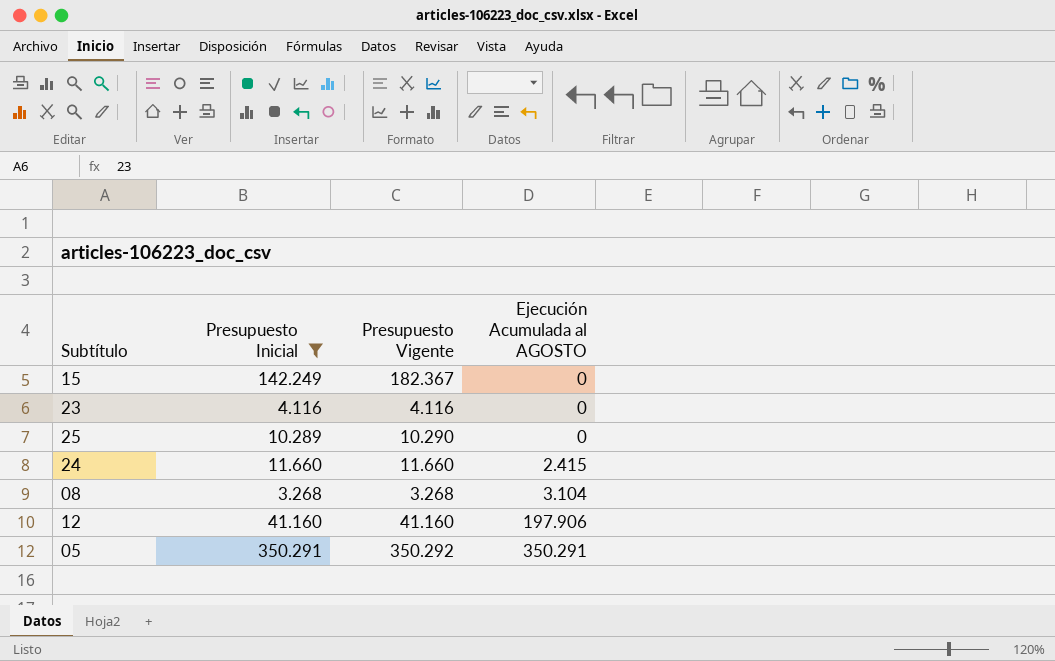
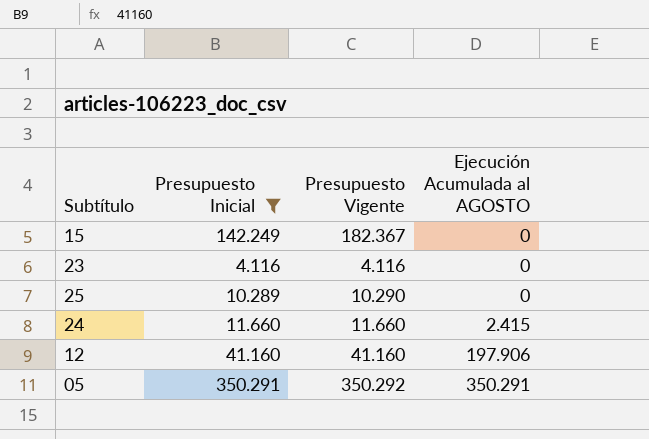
row 08: 3.268 | 3.268 | 3.104 -> none

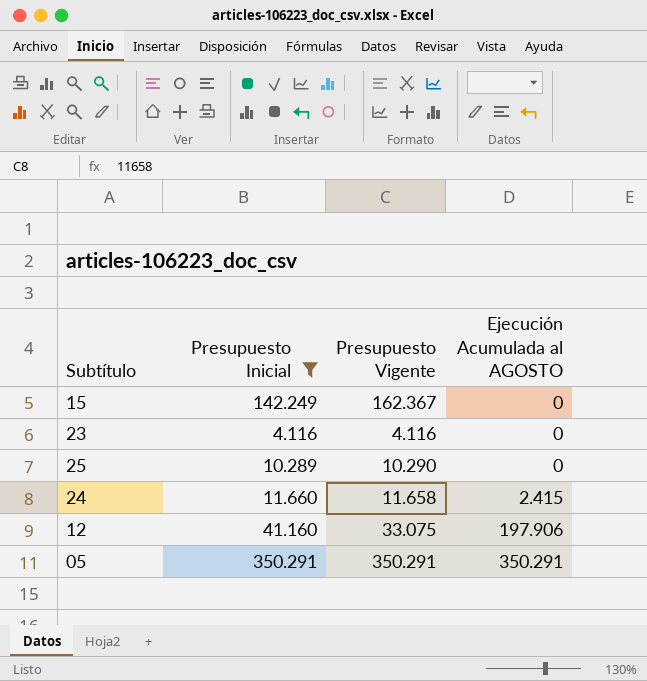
15 | Presupuesto Vigente: 182.367 -> 162.367
24 | Presupuesto Vigente: 11.660 -> 11.658
12 | Presupuesto Vigente: 41.160 -> 33.075
05 | Presupuesto Vigente: 350.292 -> 350.291

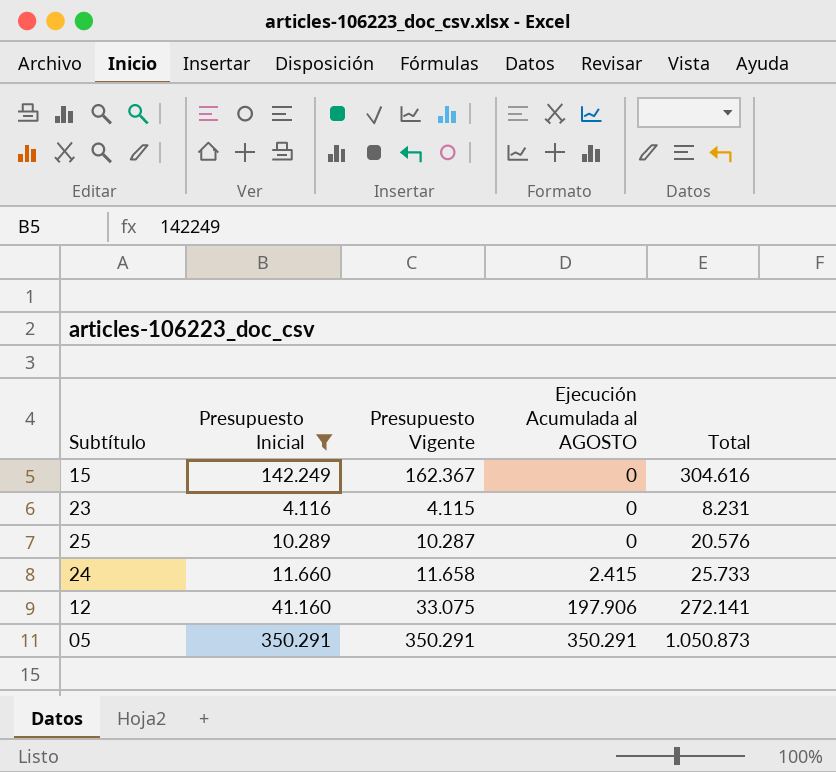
column Total | formula: none -> [Presupuesto Inicial] + [Presupuesto Vigente] + [Ejecución Acumulada al AGOSTO]
23 | Presupuesto Vigente: 4.116 -> 4.115
25 | Presupuesto Vigente: 10.290 -> 10.287

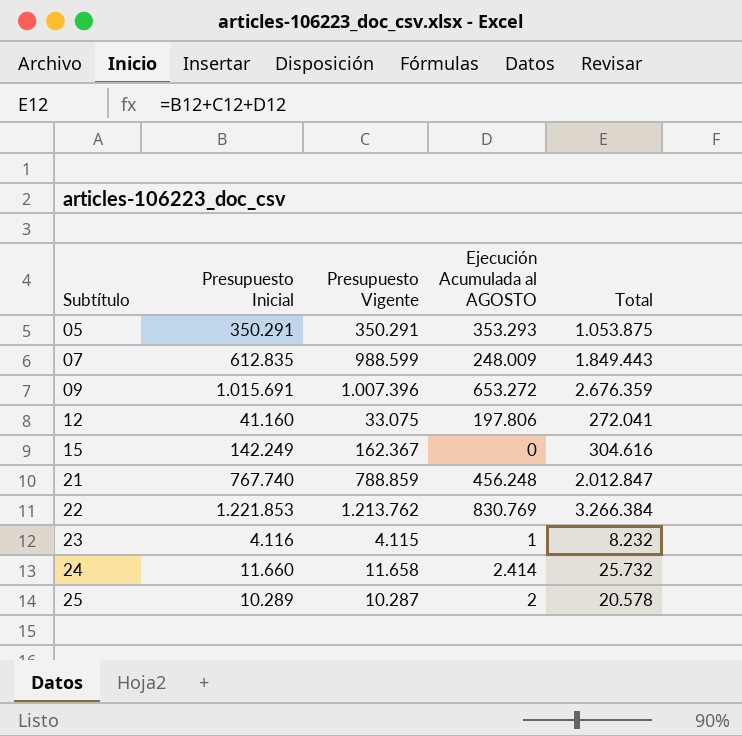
filter: Presupuesto Inicial <= 350.291 -> none
row order: Ejecución Acumulada al AGOSTO ascending -> Subtítulo ascending
05 | Ejecución Acumulada al AGOSTO: 350.291 -> 353.293
05 | Total: 1.050.873 -> 1.053.875
12 | Ejecución Acumulada al AGOSTO: 197.906 -> 197.806
12 | Total: 272.141 -> 272.041
23 | Ejecución Acumulada al AGOSTO: 0 -> 1
23 | Total: 8.231 -> 8.232
24 | Ejecución Acumulada al AGOSTO: 2.415 -> 2.414
24 | Total: 25.733 -> 25.732
25 | Ejecución Acumulada al AGOSTO: 0 -> 2
25 | Total: 20.576 -> 20.578

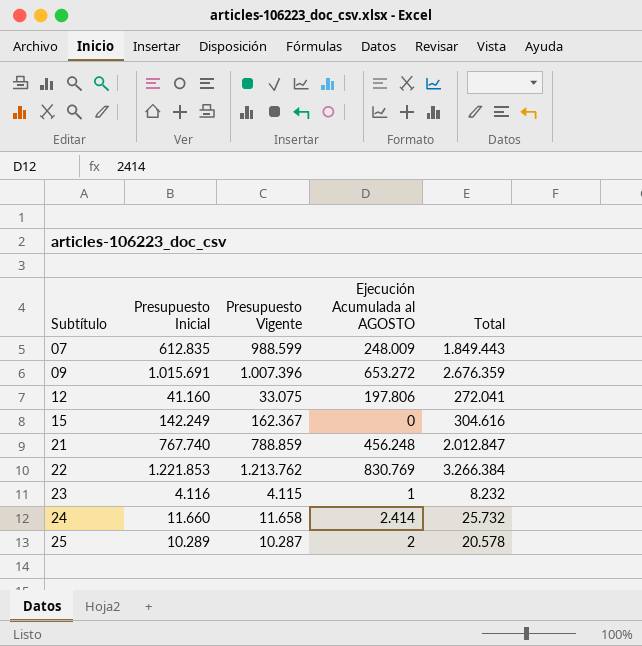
row 05: 350.291 | 350.291 | 353.293 | 1.053.875 -> none

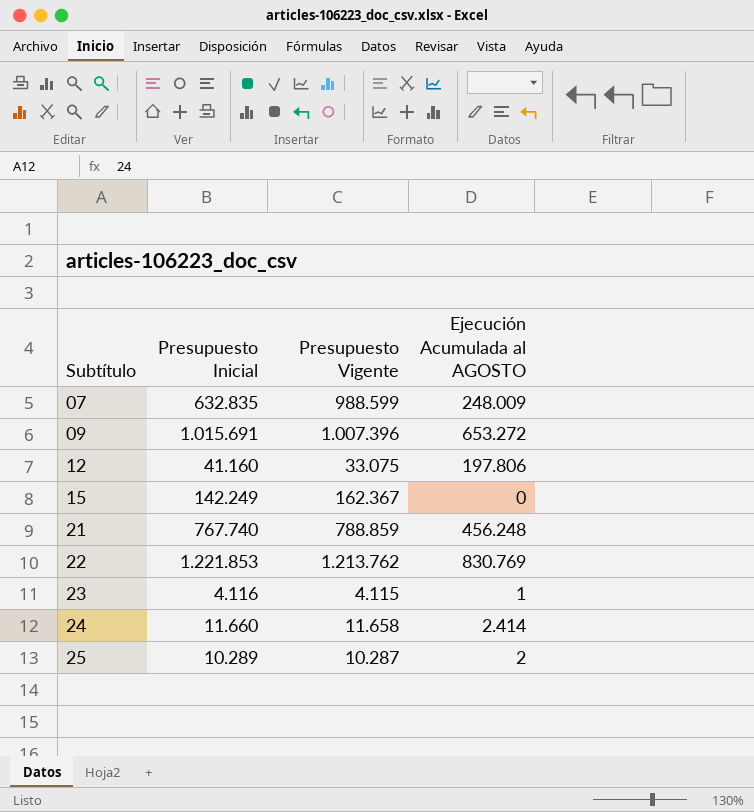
column Total | formula: [Presupuesto Inicial] + [Presupuesto Vigente] + [Ejecución Acumulada al AGOSTO] -> none
07 | Presupuesto Inicial: 612.835 -> 632.835

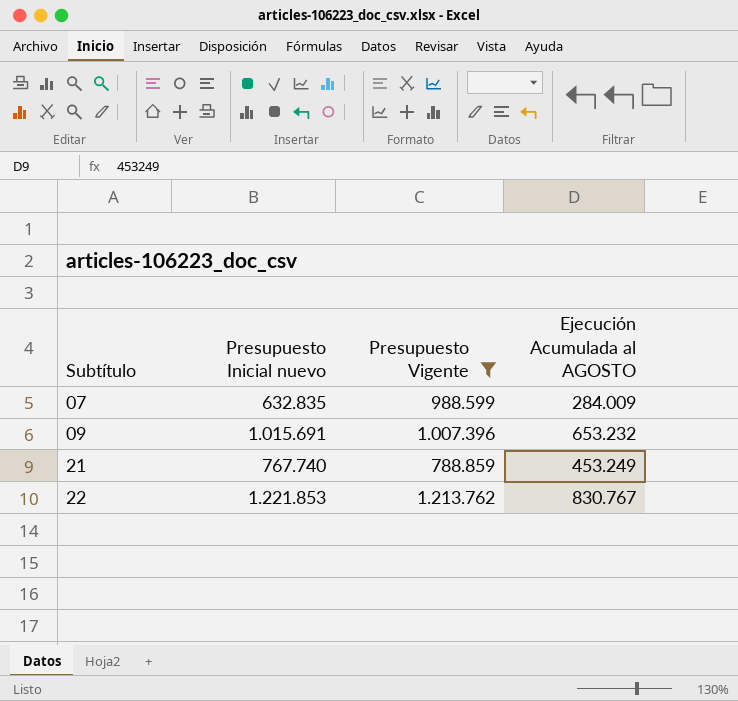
filter: none -> Presupuesto Vigente >= 788.859
column name: Presupuesto Inicial -> Presupuesto Inicial nuevo
07 | Ejecución Acumulada al AGOSTO: 248.009 -> 284.009
09 | Ejecución Acumulada al AGOSTO: 653.272 -> 653.232
21 | Ejecución Acumulada al AGOSTO: 456.248 -> 453.249
22 | Ejecución Acumulada al AGOSTO: 830.769 -> 830.767

